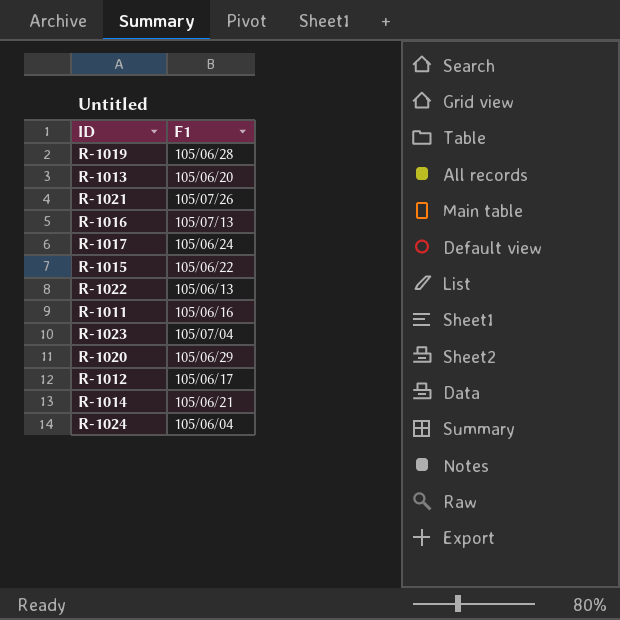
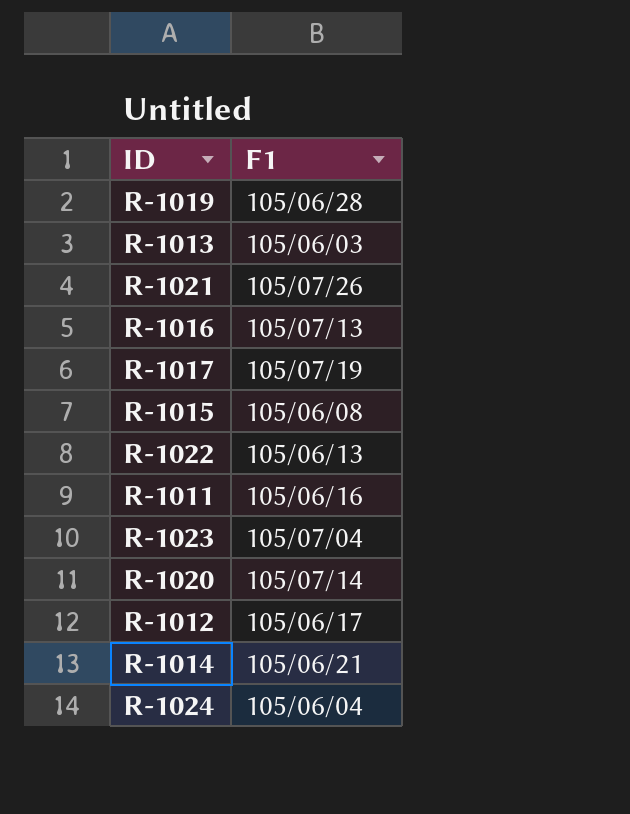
R-1013 | F1: 105/06/20 -> 105/06/03
R-1017 | F1: 105/06/24 -> 105/07/19
R-1015 | F1: 105/06/22 -> 105/06/08
R-1020 | F1: 105/06/29 -> 105/07/14

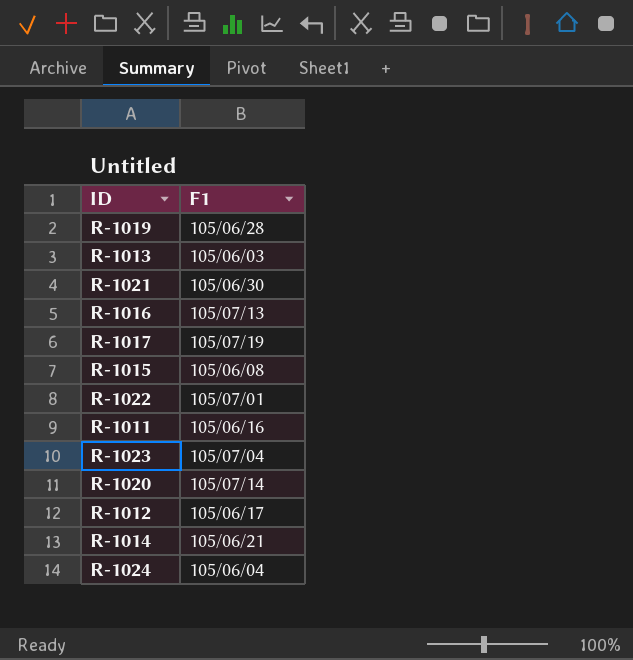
R-1021 | F1: 105/07/26 -> 105/06/30
R-1022 | F1: 105/06/13 -> 105/07/01

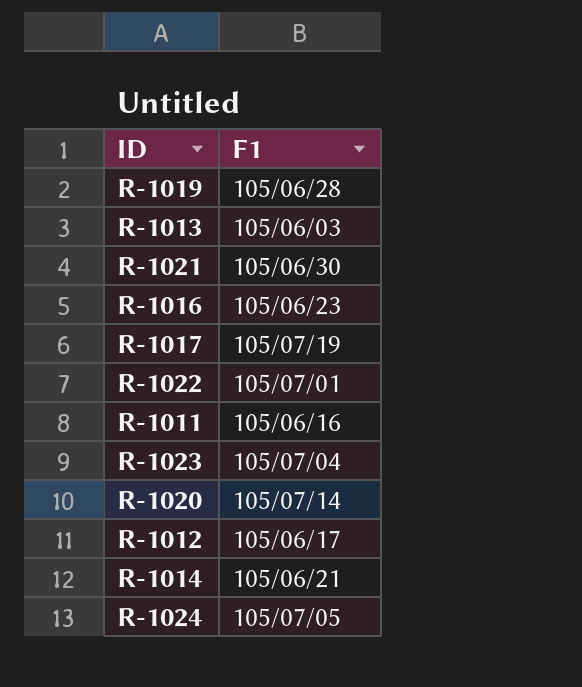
row R-1015: 105/06/08 -> none
R-1016 | F1: 105/07/13 -> 105/06/23
R-1024 | F1: 105/06/04 -> 105/07/05

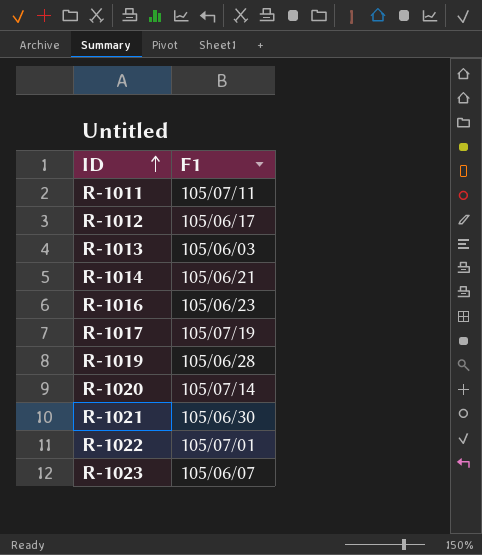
row order: none -> ID ascending
row R-1024: 105/07/05 -> none
R-1011 | F1: 105/06/16 -> 105/07/11
R-1023 | F1: 105/07/04 -> 105/06/07

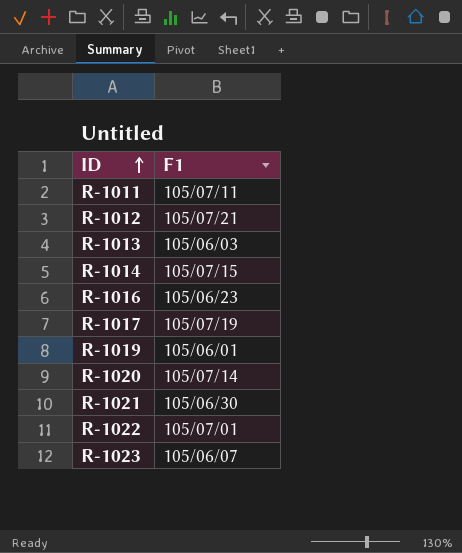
R-1012 | F1: 105/06/17 -> 105/07/21
R-1014 | F1: 105/06/21 -> 105/07/15
R-1019 | F1: 105/06/28 -> 105/06/01

